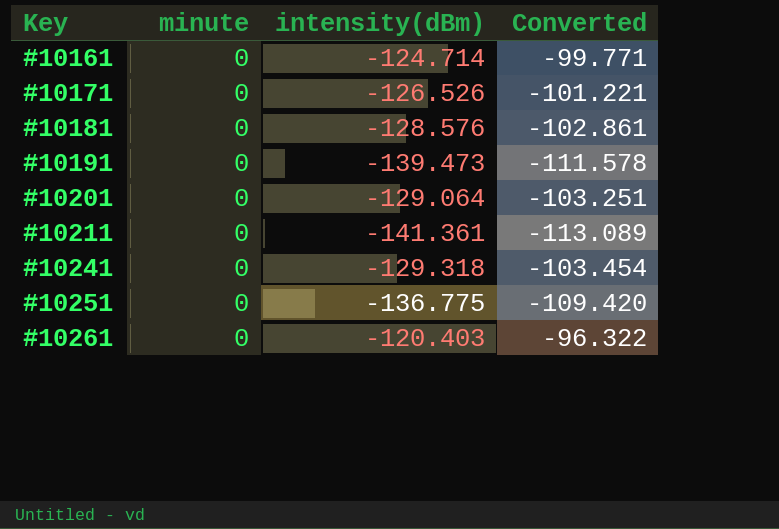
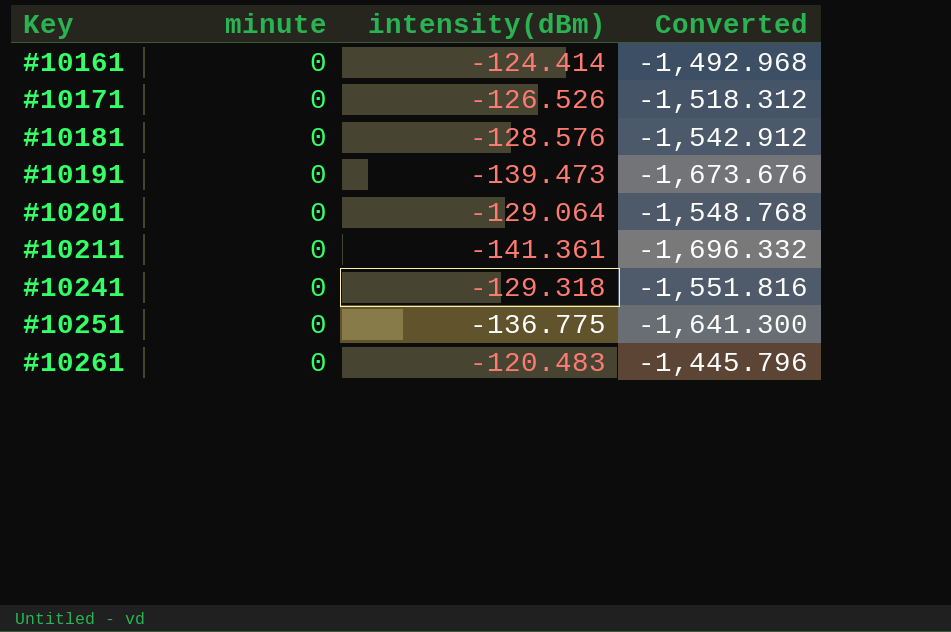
column Converted | formula: [intensity(dBm)] * 0.8 -> [intensity(dBm)] * 12
#10161 | intensity(dBm): -124.714 -> -124.414
#10261 | intensity(dBm): -120.403 -> -120.483

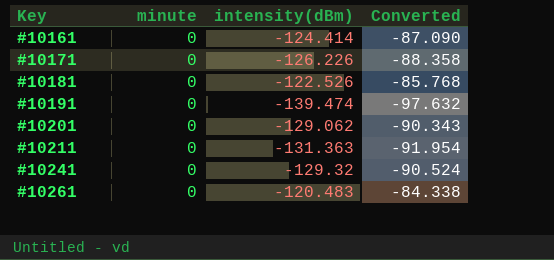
column Converted | formula: [intensity(dBm)] * 12 -> [intensity(dBm)] * 0.7
row #10251: 0 | -136.775 | -1,641.300 -> none
#10171 | intensity(dBm): -126.526 -> -126.226
#10181 | intensity(dBm): -128.576 -> -122.526
#10191 | intensity(dBm): -139.473 -> -139.474
#10201 | intensity(dBm): -129.064 -> -129.062
#10211 | intensity(dBm): -141.361 -> -131.363
#10241 | intensity(dBm): -129.318 -> -129.32

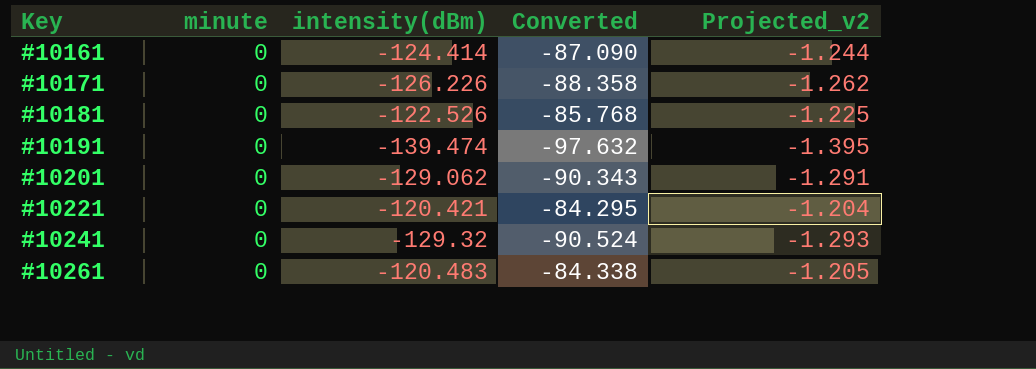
column Projected_v2 | formula: none -> [intensity(dBm)] * 0.01
row #10211: 0 | -131.363 | -91.954 -> none
row #10221: none -> 0 | -120.421 | -84.295 | -1.204

